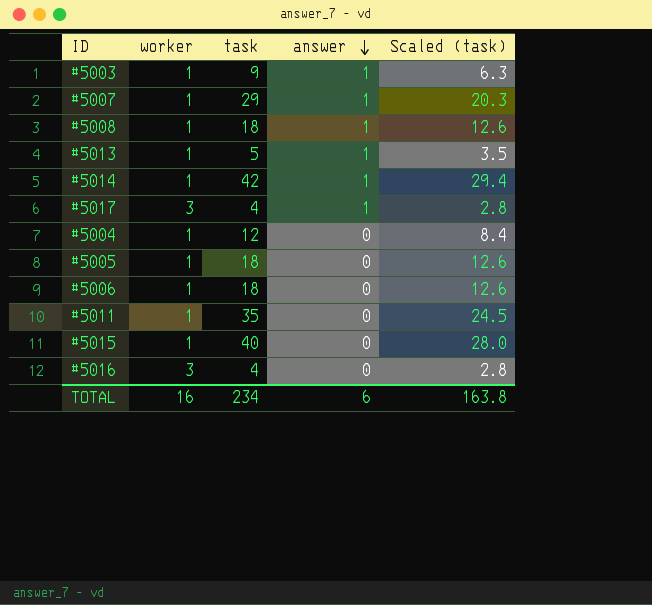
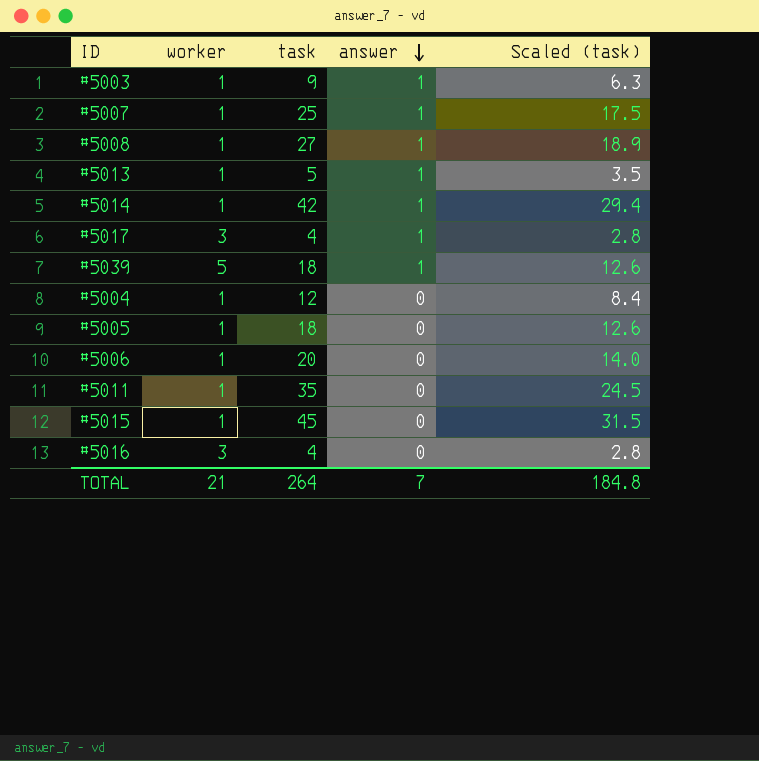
#5007 | task: 29 -> 25
#5007 | Scaled (task): 20.3 -> 17.5
#5008 | task: 18 -> 27
#5008 | Scaled (task): 12.6 -> 18.9
row #5039: none -> 5 | 18 | 1 | 12.6
#5006 | task: 18 -> 20
#5006 | Scaled (task): 12.6 -> 14.0
#5015 | task: 40 -> 45
#5015 | Scaled (task): 28.0 -> 31.5
TOTAL | worker: 16 -> 21
TOTAL | task: 234 -> 264
TOTAL | answer: 6 -> 7
TOTAL | Scaled (task): 163.8 -> 184.8

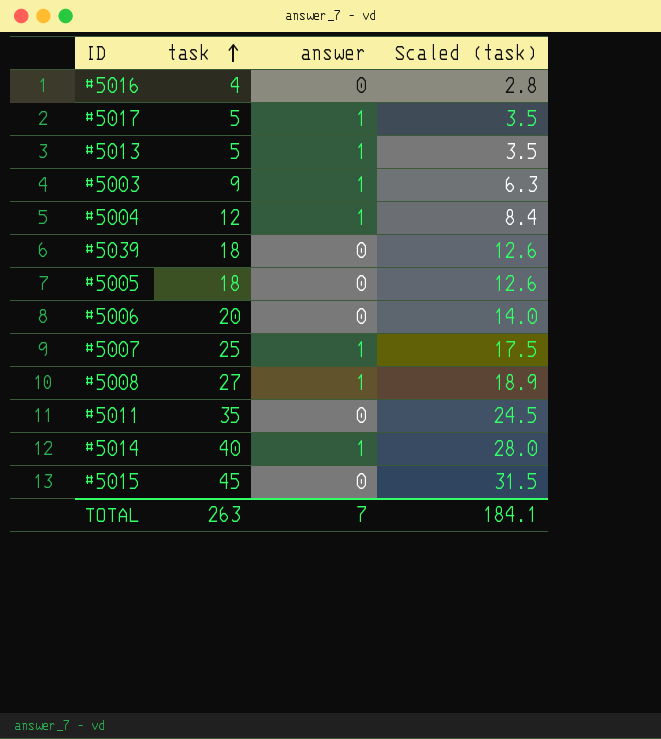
row order: answer descending -> task ascending
column worker | position: 2 -> none
#5017 | task: 4 -> 5
#5017 | Scaled (task): 2.8 -> 3.5
#5004 | answer: 0 -> 1
#5039 | answer: 1 -> 0
#5014 | task: 42 -> 40
#5014 | Scaled (task): 29.4 -> 28.0
TOTAL | task: 264 -> 263
TOTAL | Scaled (task): 184.8 -> 184.1

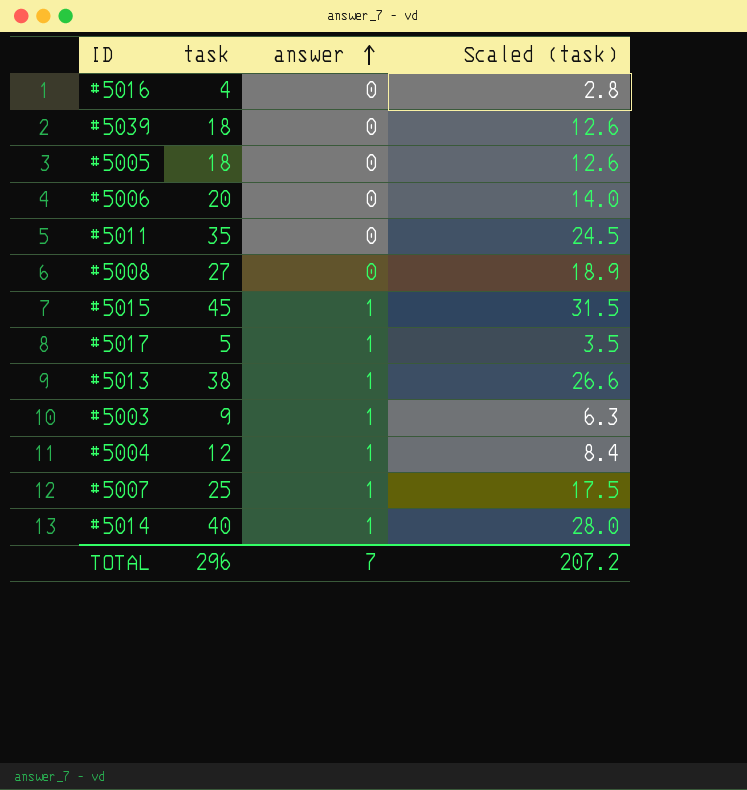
row order: task ascending -> answer ascending
#5008 | answer: 1 -> 0
#5015 | answer: 0 -> 1
#5013 | task: 5 -> 38
#5013 | Scaled (task): 3.5 -> 26.6
TOTAL | task: 263 -> 296
TOTAL | Scaled (task): 184.1 -> 207.2

